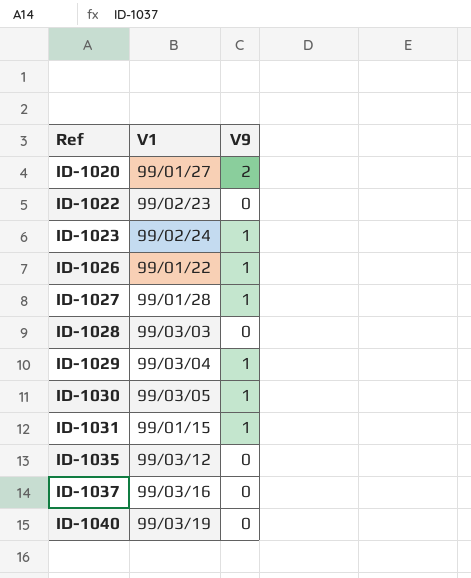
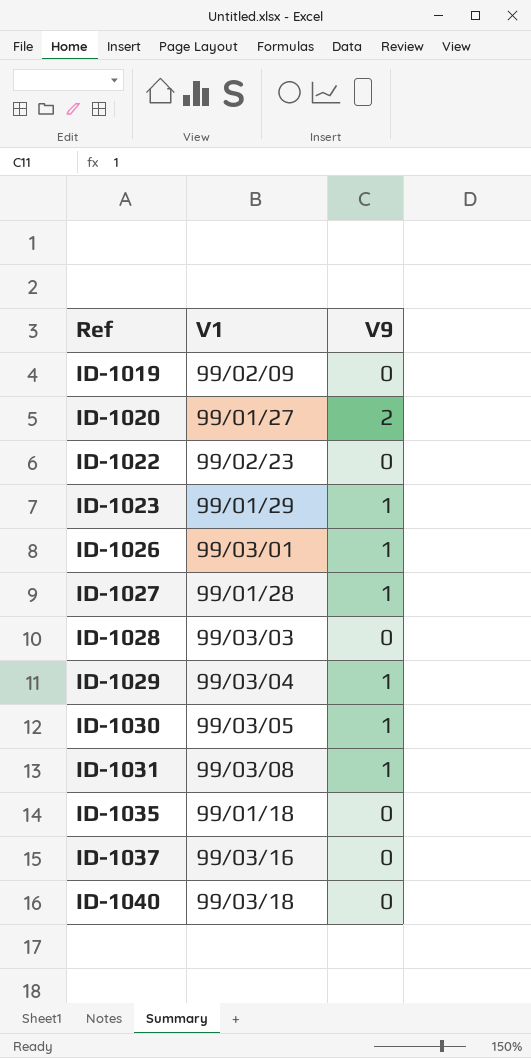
row ID-1019: none -> 99/02/09 | 0
ID-1023 | V1: 99/02/24 -> 99/01/29
ID-1026 | V1: 99/01/22 -> 99/03/01
ID-1031 | V1: 99/01/15 -> 99/03/08
ID-1035 | V1: 99/03/12 -> 99/01/18
ID-1040 | V1: 99/03/19 -> 99/03/18

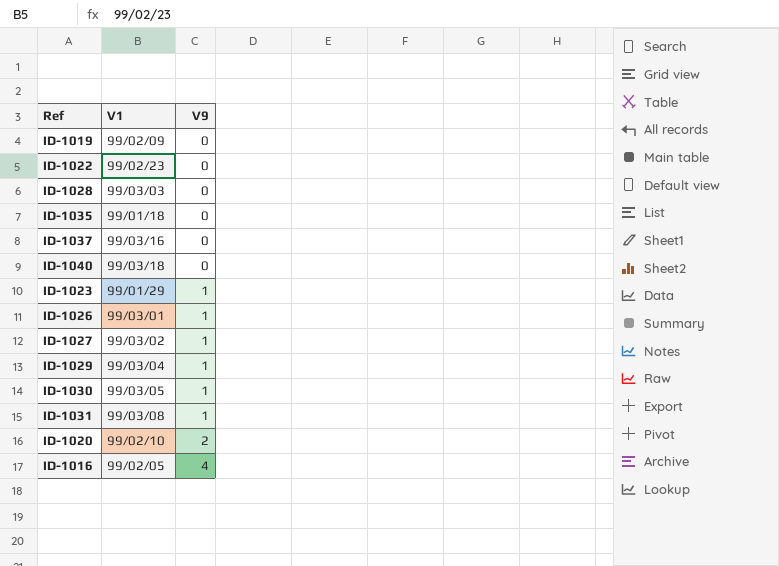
row order: Ref ascending -> V9 ascending
ID-1027 | V1: 99/01/28 -> 99/03/02
ID-1020 | V1: 99/01/27 -> 99/02/10
row ID-1016: none -> 99/02/05 | 4

